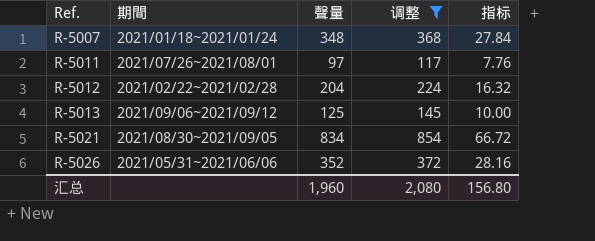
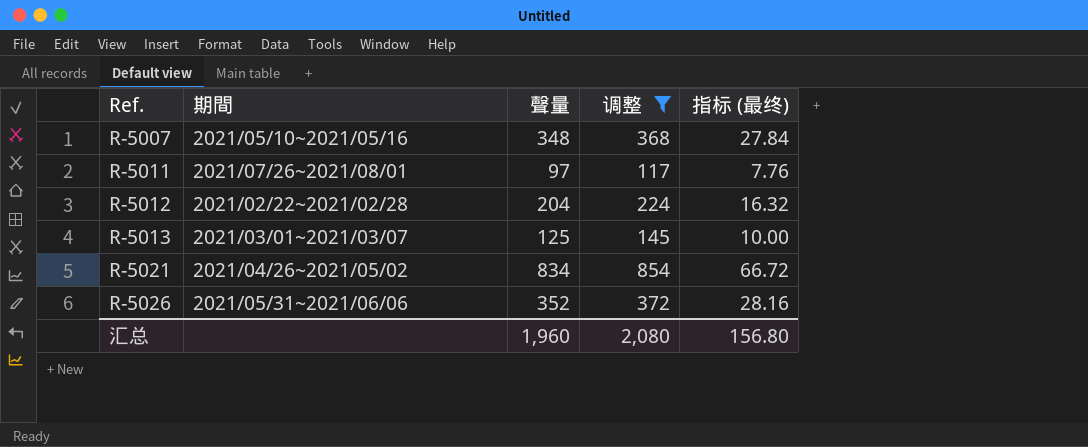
column name: 指标 -> 指标 (最终)
R-5007 | 期間: 2021/01/18~2021/01/24 -> 2021/05/10~2021/05/16
R-5013 | 期間: 2021/09/06~2021/09/12 -> 2021/03/01~2021/03/07
R-5021 | 期間: 2021/08/30~2021/09/05 -> 2021/04/26~2021/05/02

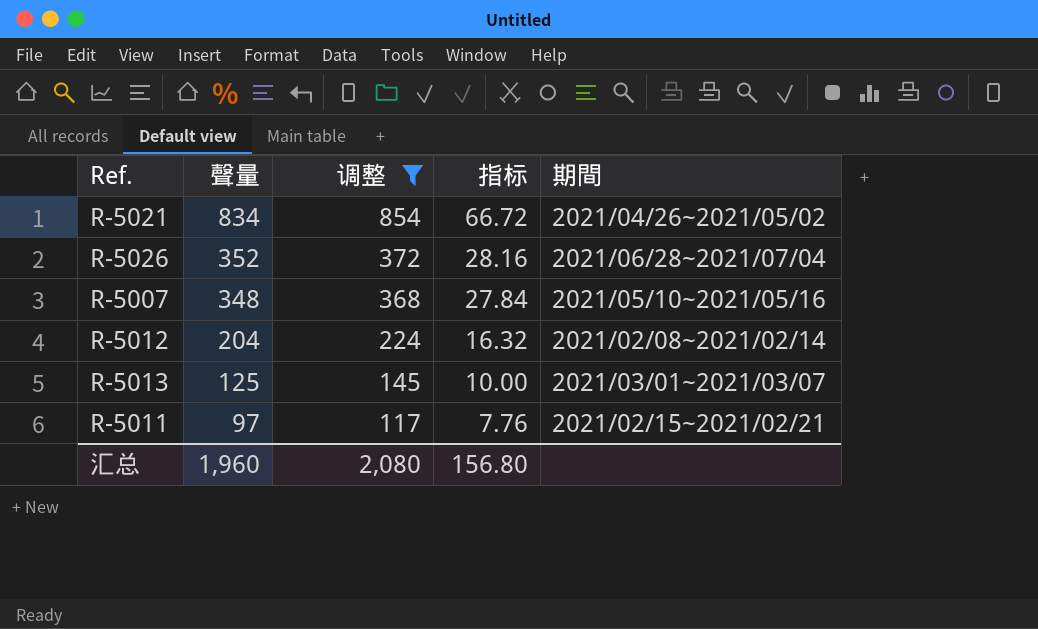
row order: Ref. ascending -> 聲量 descending
column name: 指标 (最终) -> 指标
column 期間 | position: 2 -> 5
R-5026 | 期間: 2021/05/31~2021/06/06 -> 2021/06/28~2021/07/04
R-5012 | 期間: 2021/02/22~2021/02/28 -> 2021/02/08~2021/02/14
R-5011 | 期間: 2021/07/26~2021/08/01 -> 2021/02/15~2021/02/21

